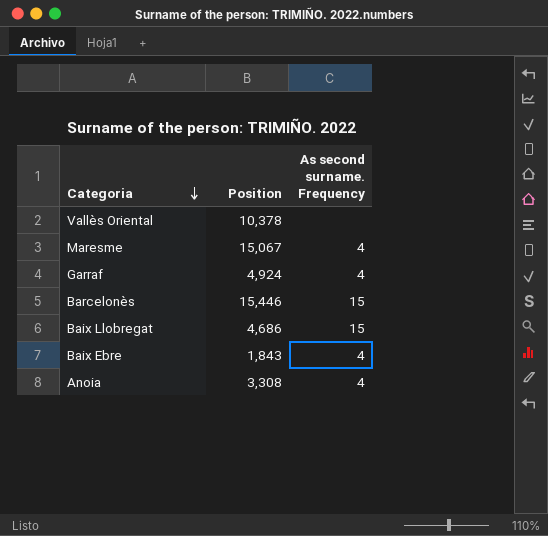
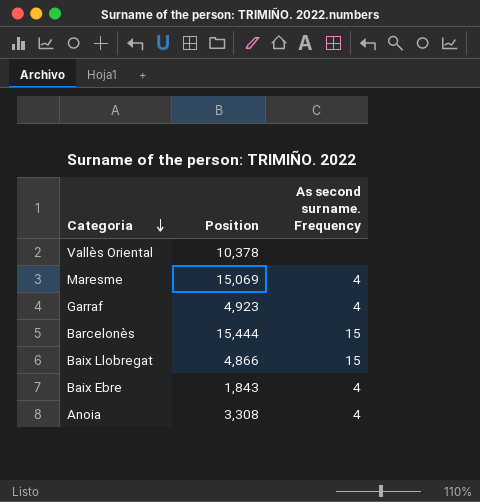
Maresme | Position: 15,067 -> 15,069
Garraf | Position: 4,924 -> 4,923
Barcelonès | Position: 15,446 -> 15,444
Baix Llobregat | Position: 4,686 -> 4,866

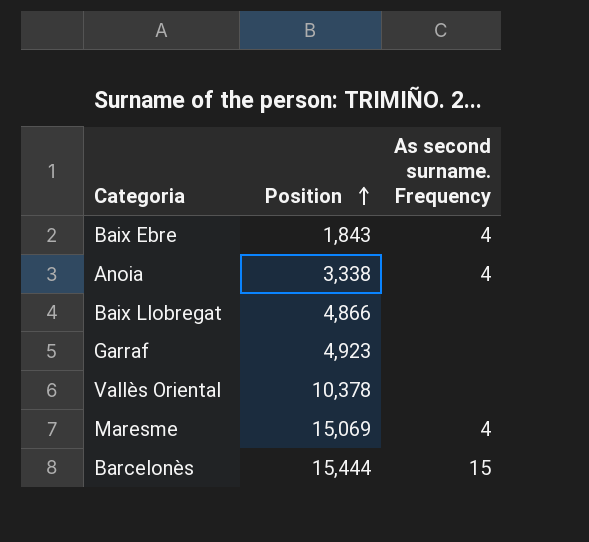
row order: Categoria descending -> Position ascending
Anoia | Position: 3,308 -> 3,338
Baix Llobregat | As second surname. Frequency: 15 -> none
Garraf | As second surname. Frequency: 4 -> none

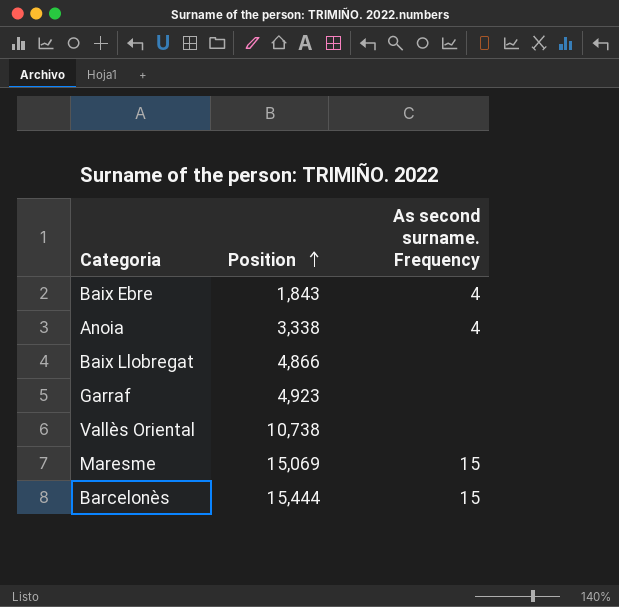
Vallès Oriental | Position: 10,378 -> 10,738
Maresme | As second surname. Frequency: 4 -> 15

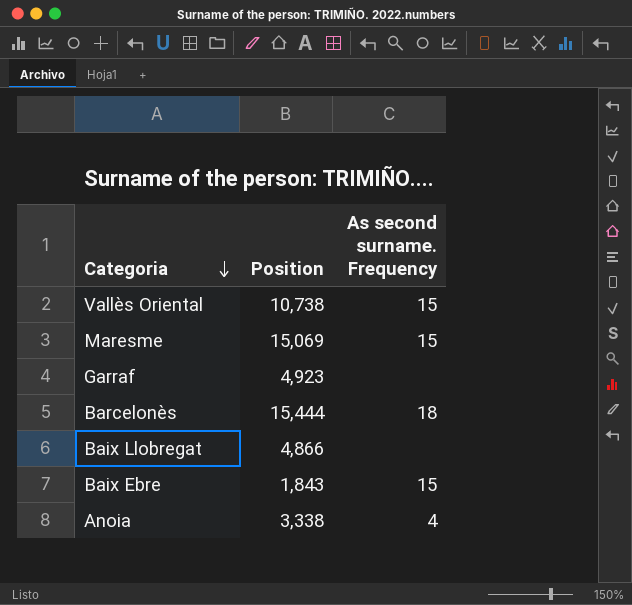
row order: Position ascending -> Categoria descending
Vallès Oriental | As second surname. Frequency: none -> 15
Barcelonès | As second surname. Frequency: 15 -> 18
Baix Ebre | As second surname. Frequency: 4 -> 15

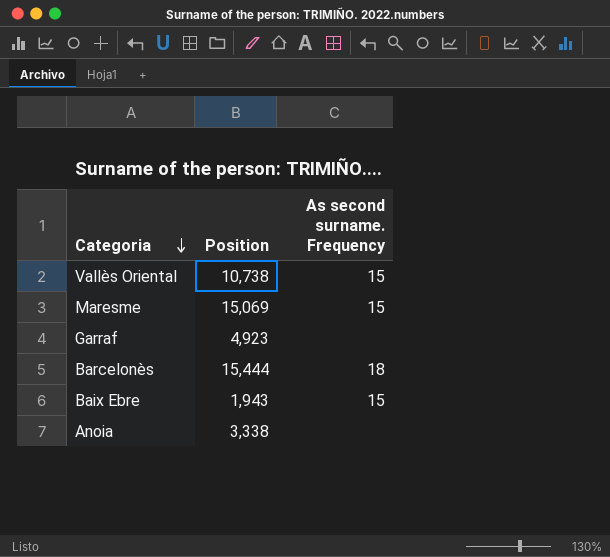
row Baix Llobregat: 4,866 | none -> none
Baix Ebre | Position: 1,843 -> 1,943
Anoia | As second surname. Frequency: 4 -> none

